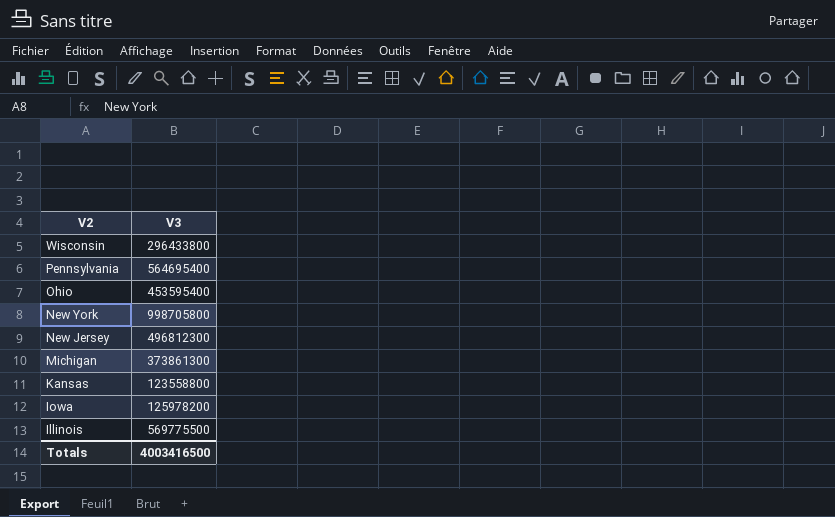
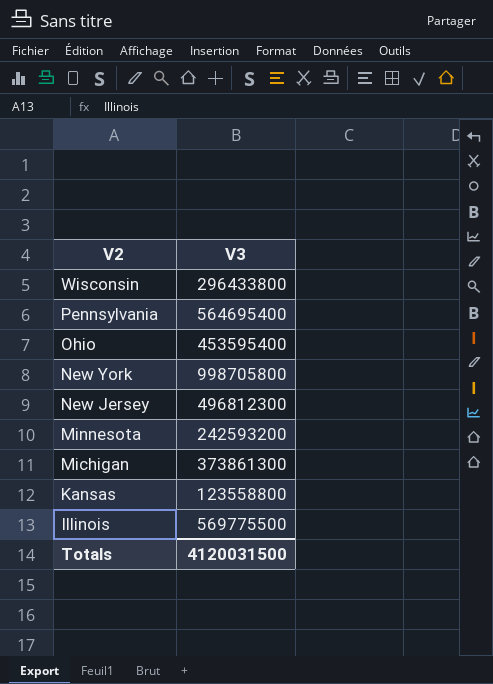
row Iowa: 125978200 -> none
row Minnesota: none -> 242593200
Totals | V3: 4003416500 -> 4120031500

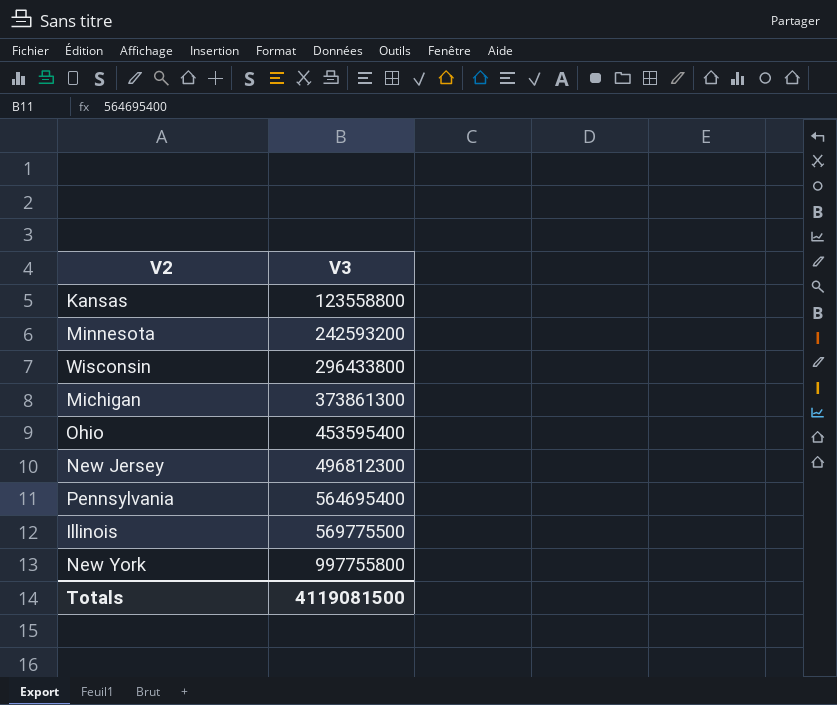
row order: V2 descending -> V3 ascending
New York | V3: 998705800 -> 997755800
Totals | V3: 4120031500 -> 4119081500

